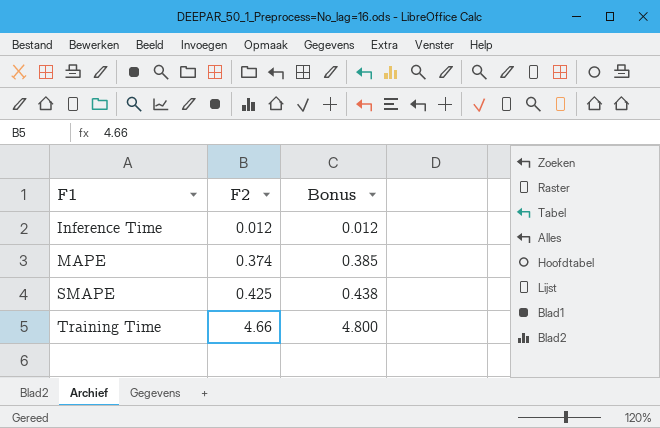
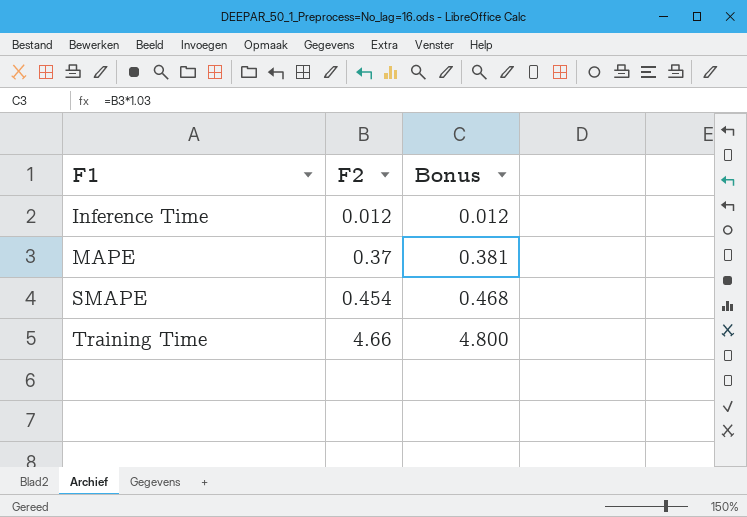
MAPE | F2: 0.374 -> 0.37
MAPE | Bonus: 0.385 -> 0.381
SMAPE | F2: 0.425 -> 0.454
SMAPE | Bonus: 0.438 -> 0.468

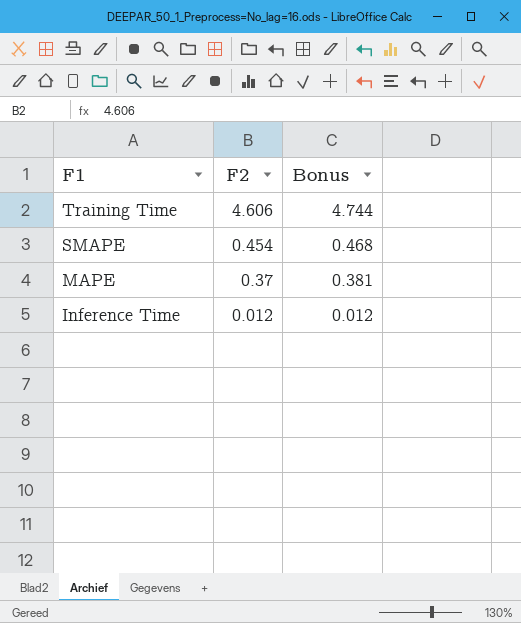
row order: F1 ascending -> F1 descending
Training Time | F2: 4.66 -> 4.606
Training Time | Bonus: 4.800 -> 4.744

